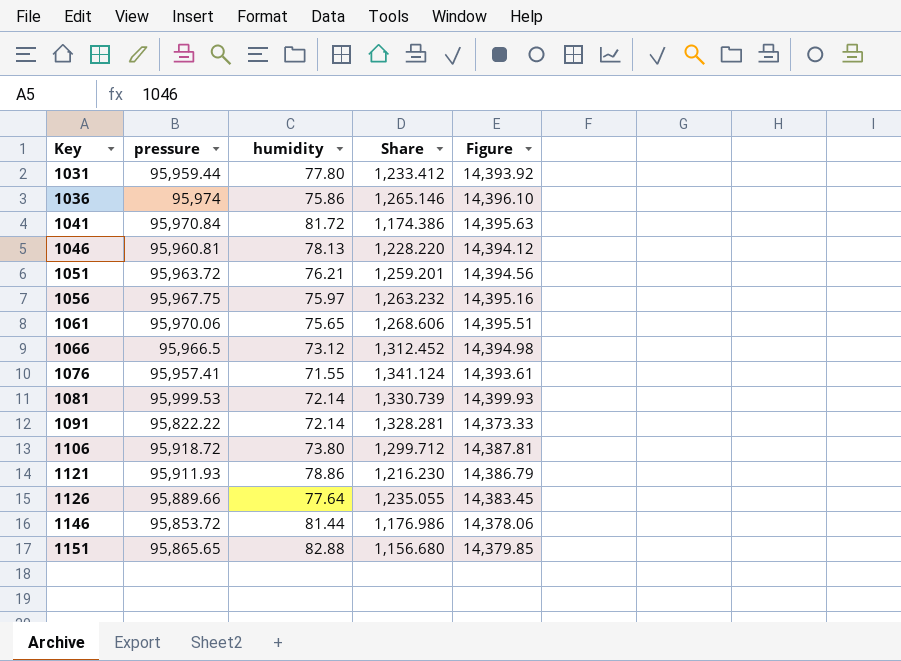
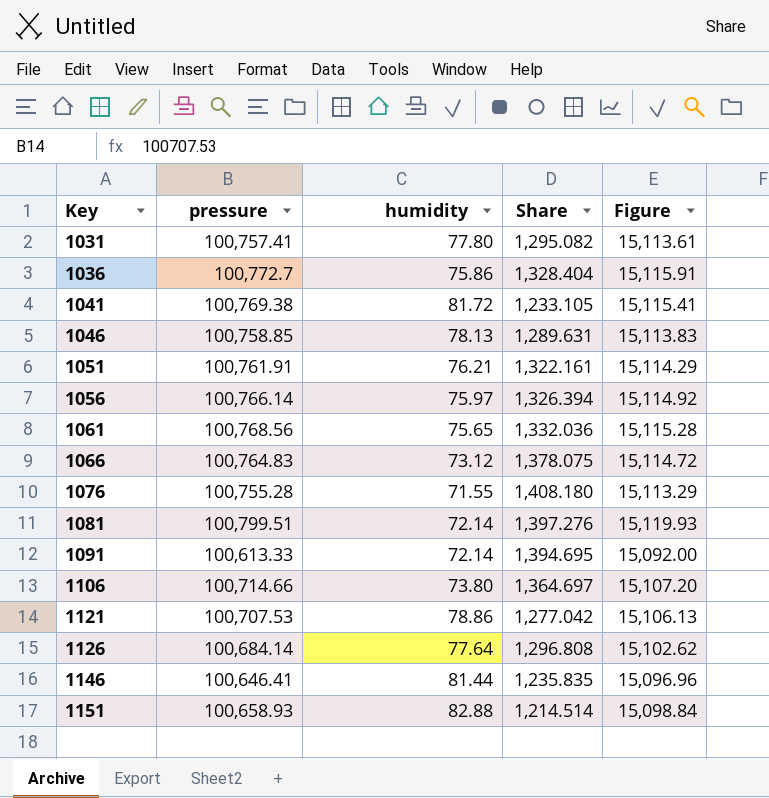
1031 | pressure: 95,959.44 -> 100,757.41
1031 | Share: 1,233.412 -> 1,295.082
1031 | Figure: 14,393.92 -> 15,113.61
1036 | pressure: 95,974 -> 100,772.7
1036 | Share: 1,265.146 -> 1,328.404
1036 | Figure: 14,396.10 -> 15,115.91
1041 | pressure: 95,970.84 -> 100,769.38
1041 | Share: 1,174.386 -> 1,233.105
1041 | Figure: 14,395.63 -> 15,115.41
1046 | pressure: 95,960.81 -> 100,758.85
1046 | Share: 1,228.220 -> 1,289.631
1046 | Figure: 14,394.12 -> 15,113.83
1051 | pressure: 95,963.72 -> 100,761.91
1051 | Share: 1,259.201 -> 1,322.161
1051 | Figure: 14,394.56 -> 15,114.29
1056 | pressure: 95,967.75 -> 100,766.14
1056 | Share: 1,263.232 -> 1,326.394
1056 | Figure: 14,395.16 -> 15,114.92
1061 | pressure: 95,970.06 -> 100,768.56
1061 | Share: 1,268.606 -> 1,332.036
1061 | Figure: 14,395.51 -> 15,115.28
1066 | pressure: 95,966.5 -> 100,764.83
1066 | Share: 1,312.452 -> 1,378.075
1066 | Figure: 14,394.98 -> 15,114.72
1076 | pressure: 95,957.41 -> 100,755.28
1076 | Share: 1,341.124 -> 1,408.180
1076 | Figure: 14,393.61 -> 15,113.29
1081 | pressure: 95,999.53 -> 100,799.51
1081 | Share: 1,330.739 -> 1,397.276
1081 | Figure: 14,399.93 -> 15,119.93
1091 | pressure: 95,822.22 -> 100,613.33
1091 | Share: 1,328.281 -> 1,394.695
1091 | Figure: 14,373.33 -> 15,092.00
1106 | pressure: 95,918.72 -> 100,714.66
1106 | Share: 1,299.712 -> 1,364.697
1106 | Figure: 14,387.81 -> 15,107.20
1121 | pressure: 95,911.93 -> 100,707.53
1121 | Share: 1,216.230 -> 1,277.042
1121 | Figure: 14,386.79 -> 15,106.13
1126 | pressure: 95,889.66 -> 100,684.14
1126 | Share: 1,235.055 -> 1,296.808
1126 | Figure: 14,383.45 -> 15,102.62
1146 | pressure: 95,853.72 -> 100,646.41
1146 | Share: 1,176.986 -> 1,235.835
1146 | Figure: 14,378.06 -> 15,096.96
1151 | pressure: 95,865.65 -> 100,658.93
1151 | Share: 1,156.680 -> 1,214.514
1151 | Figure: 14,379.85 -> 15,098.84

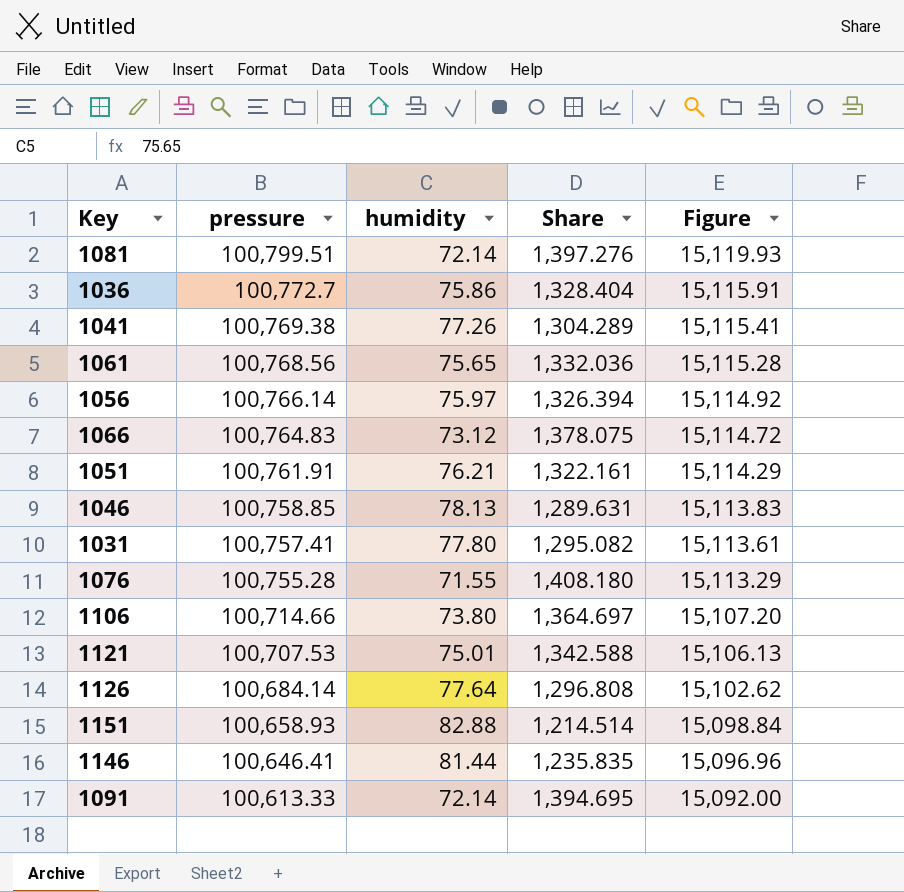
row order: Key ascending -> pressure descending
1041 | humidity: 81.72 -> 77.26
1041 | Share: 1,233.105 -> 1,304.289
1121 | humidity: 78.86 -> 75.01
1121 | Share: 1,277.042 -> 1,342.588

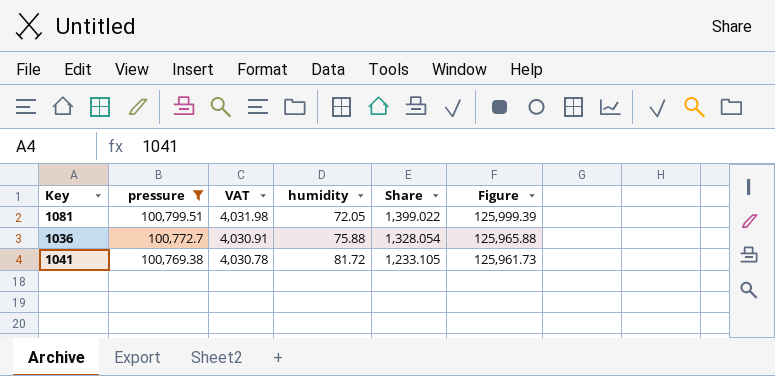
filter: none -> pressure >= 100,769.38
column VAT | formula: none -> [pressure] * 0.04
column Figure | formula: [pressure] * 0.15 -> [pressure] * 1.25
1081 | humidity: 72.14 -> 72.05
1081 | Share: 1,397.276 -> 1,399.022
1036 | humidity: 75.86 -> 75.88
1036 | Share: 1,328.404 -> 1,328.054
1041 | humidity: 77.26 -> 81.72
1041 | Share: 1,304.289 -> 1,233.105

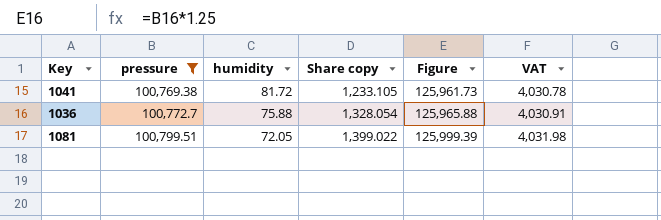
row order: pressure descending -> pressure ascending
column name: Share -> Share copy
column VAT | position: 3 -> 6

